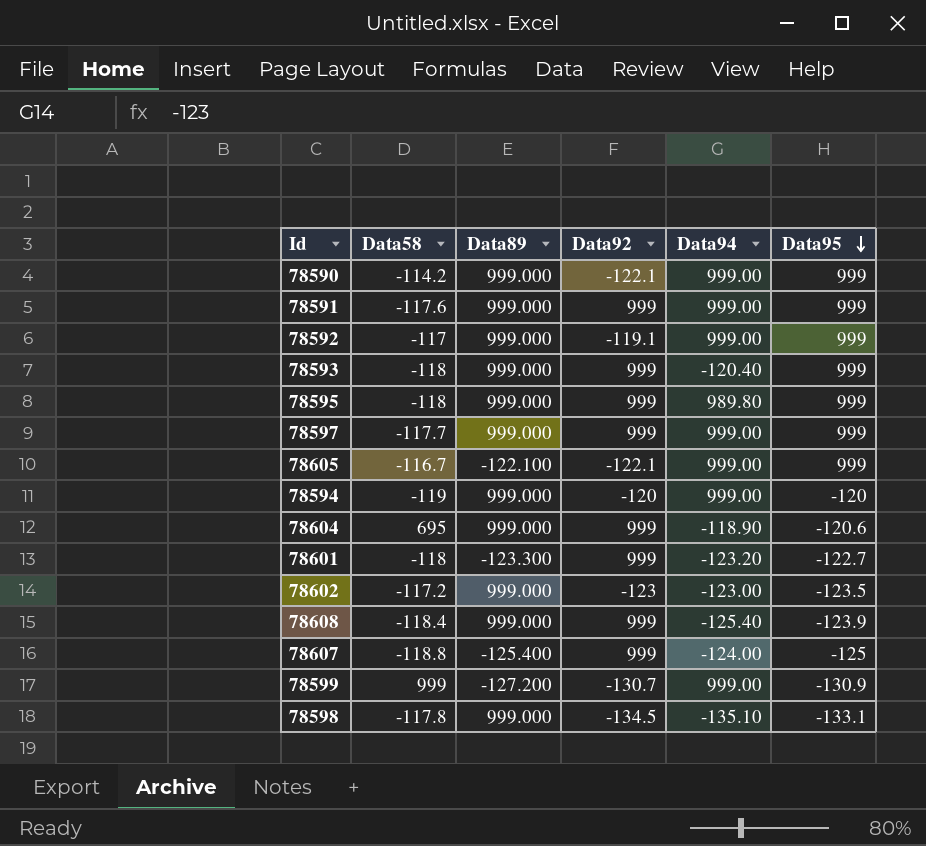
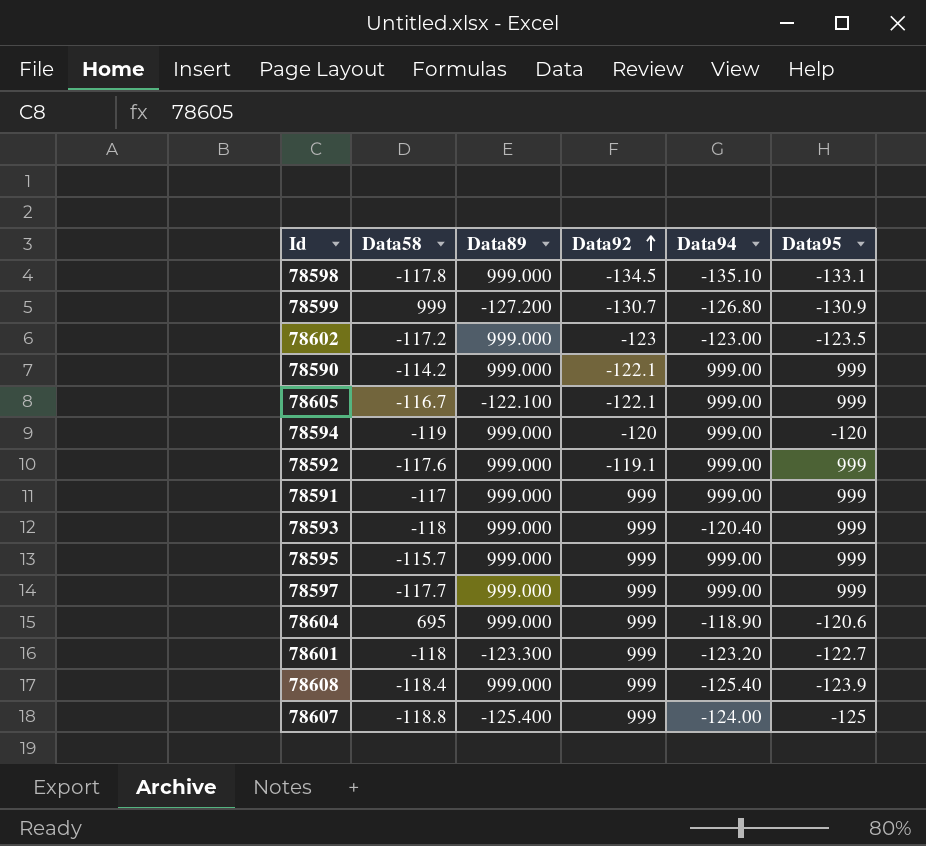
row order: Data95 descending -> Data92 ascending
78599 | Data94: 999.00 -> -126.80
78592 | Data58: -117 -> -117.6
78591 | Data58: -117.6 -> -117
78595 | Data58: -118 -> -115.7
78595 | Data94: 989.80 -> 999.00

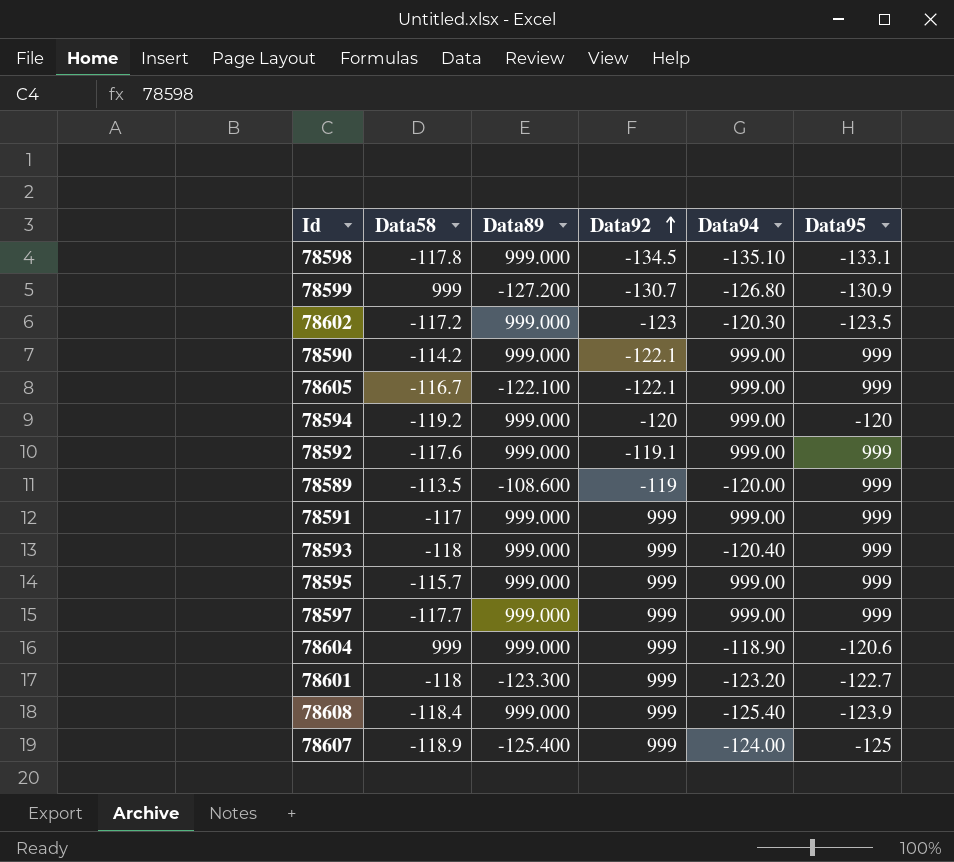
78602 | Data94: -123.00 -> -120.30
78594 | Data58: -119 -> -119.2
row 78589: none -> -113.5 | -108.600 | -119 | -120.00 | 999
78604 | Data58: 695 -> 999
78607 | Data58: -118.8 -> -118.9

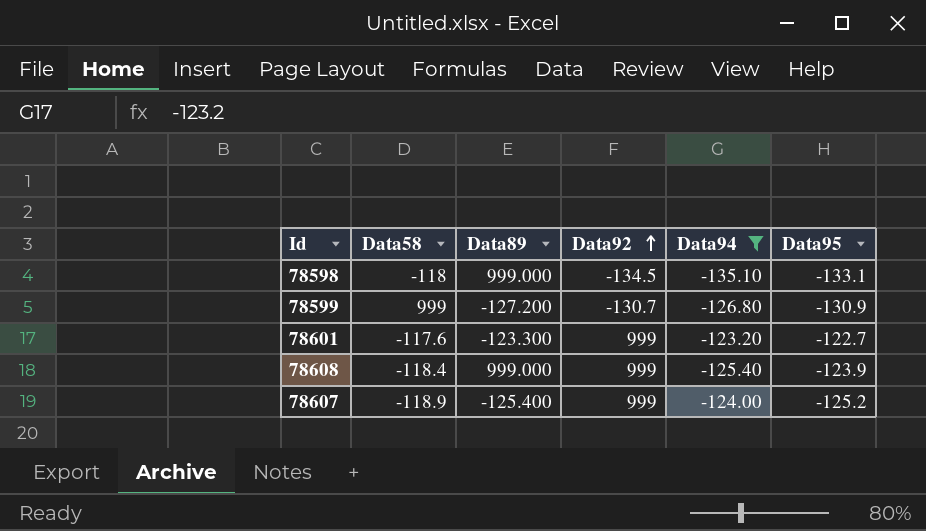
filter: none -> Data94 <= -123.20
78598 | Data58: -117.8 -> -118
78601 | Data58: -118 -> -117.6
78607 | Data95: -125 -> -125.2

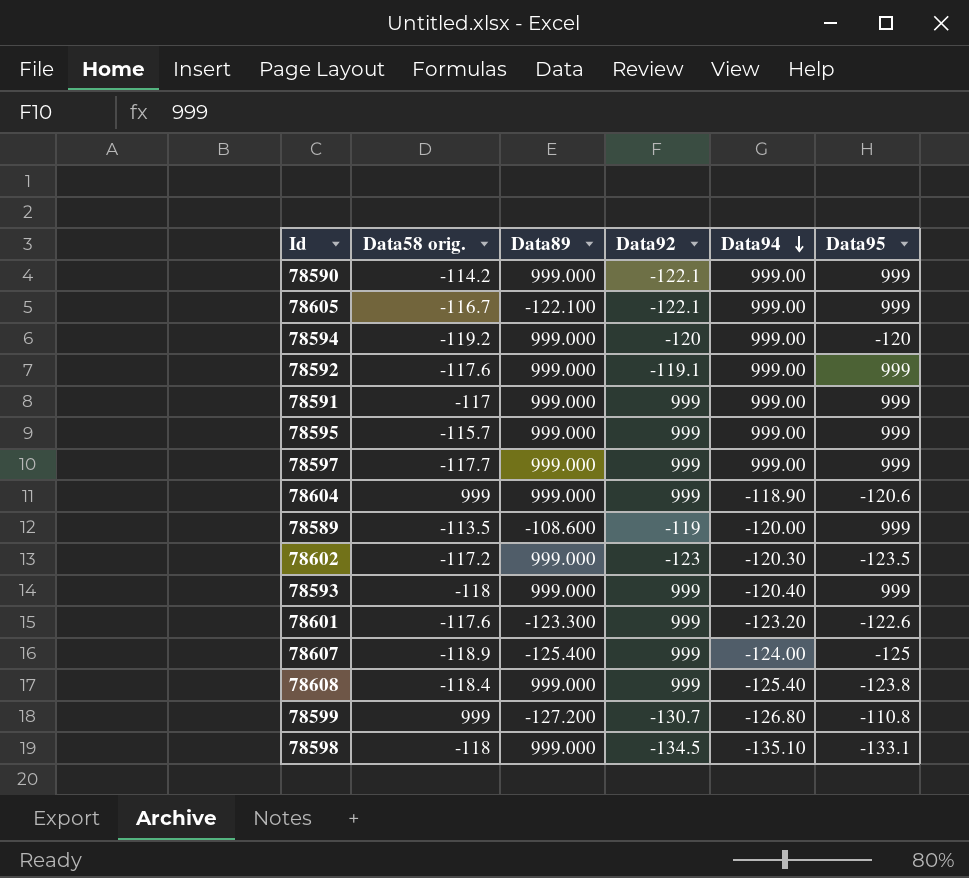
filter: Data94 <= -123.20 -> none
row order: Data92 ascending -> Data94 descending
column name: Data58 -> Data58 orig.
78601 | Data95: -122.7 -> -122.6
78607 | Data95: -125.2 -> -125
78608 | Data95: -123.9 -> -123.8
78599 | Data95: -130.9 -> -110.8

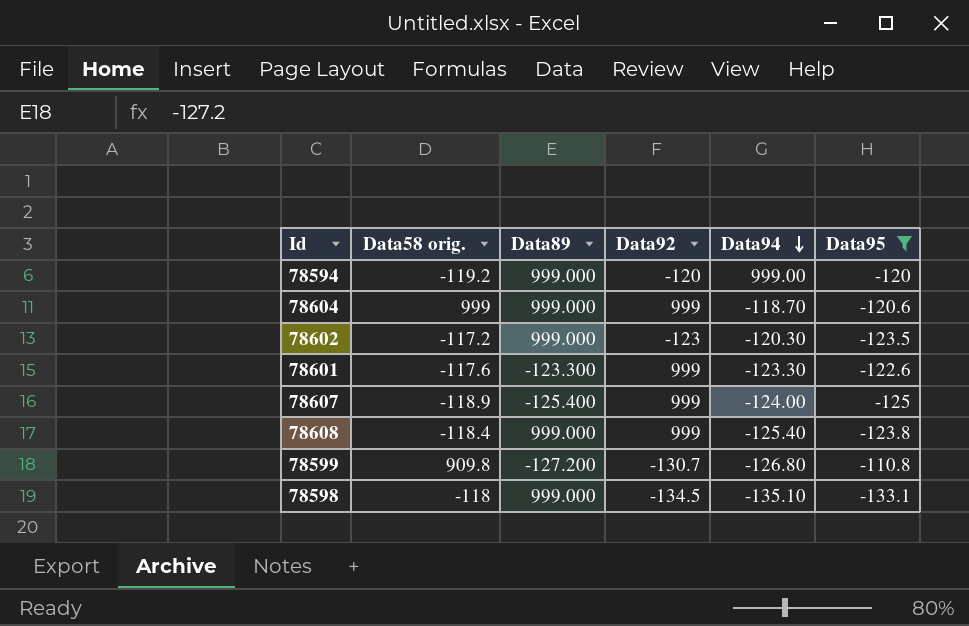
filter: none -> Data95 != 999
78604 | Data94: -118.90 -> -118.70
78601 | Data94: -123.20 -> -123.30
78599 | Data58 orig.: 999 -> 909.8

